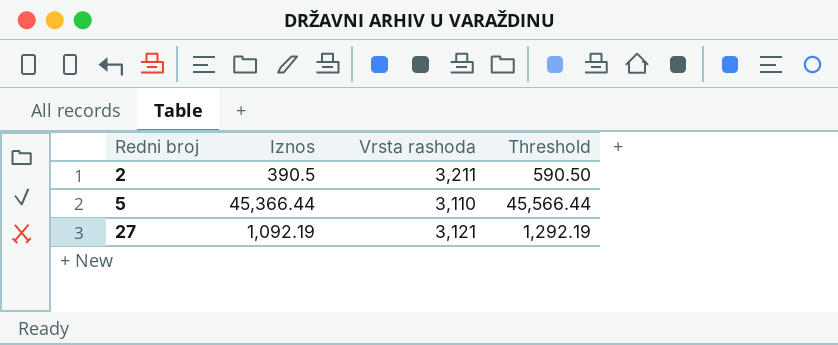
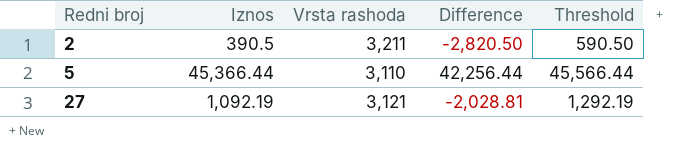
column Difference | formula: none -> [Iznos] - [Vrsta rashoda]

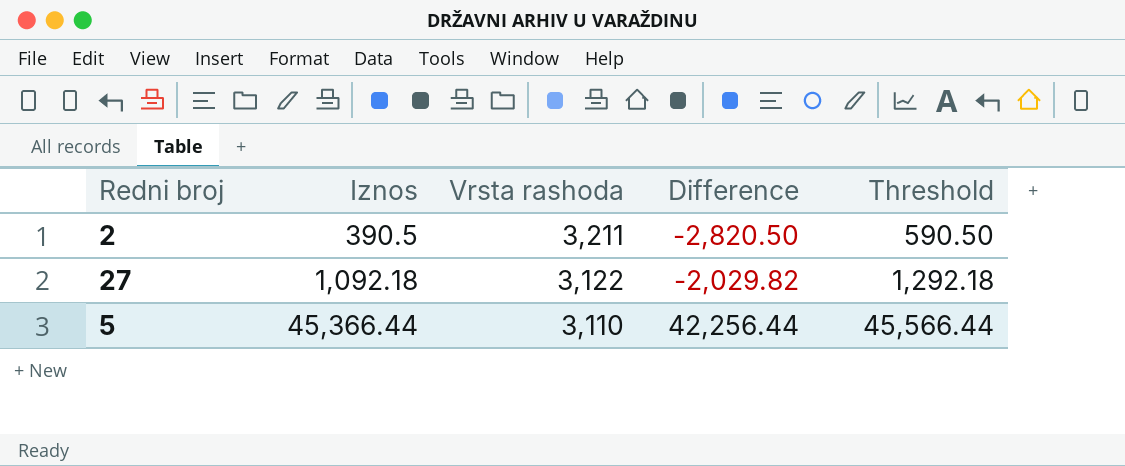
row order: Redni broj ascending -> Iznos ascending
27 | Iznos: 1,092.19 -> 1,092.18
27 | Vrsta rashoda: 3,121 -> 3,122
27 | Difference: -2,028.81 -> -2,029.82
27 | Threshold: 1,292.19 -> 1,292.18

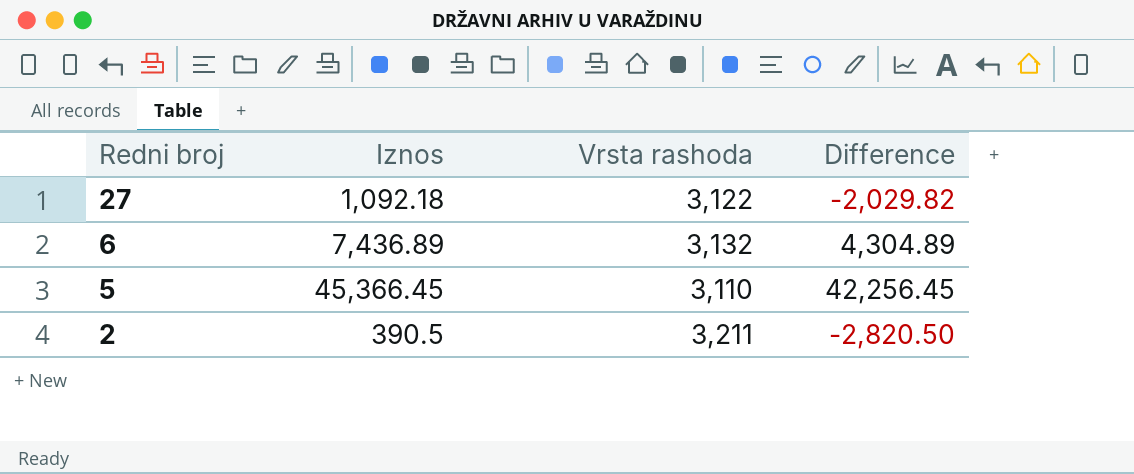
row order: Iznos ascending -> Redni broj descending
column Threshold | formula: [Iznos] + 200 -> none
row 6: none -> 7,436.89 | 3,132 | 4,304.89
5 | Iznos: 45,366.44 -> 45,366.45
5 | Difference: 42,256.44 -> 42,256.45

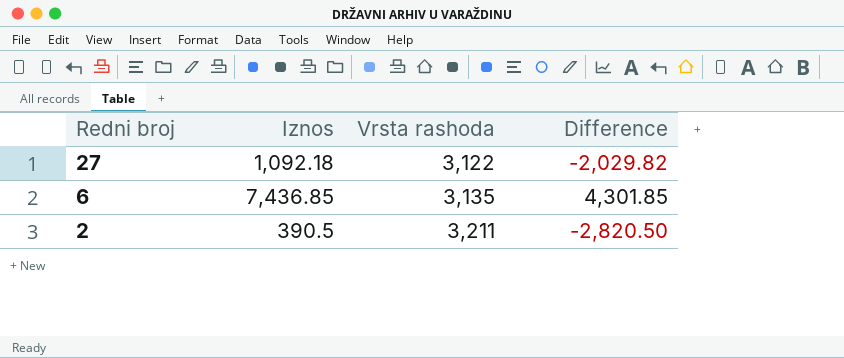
row 5: 45,366.45 | 3,110 | 42,256.45 -> none
6 | Iznos: 7,436.89 -> 7,436.85
6 | Vrsta rashoda: 3,132 -> 3,135
6 | Difference: 4,304.89 -> 4,301.85

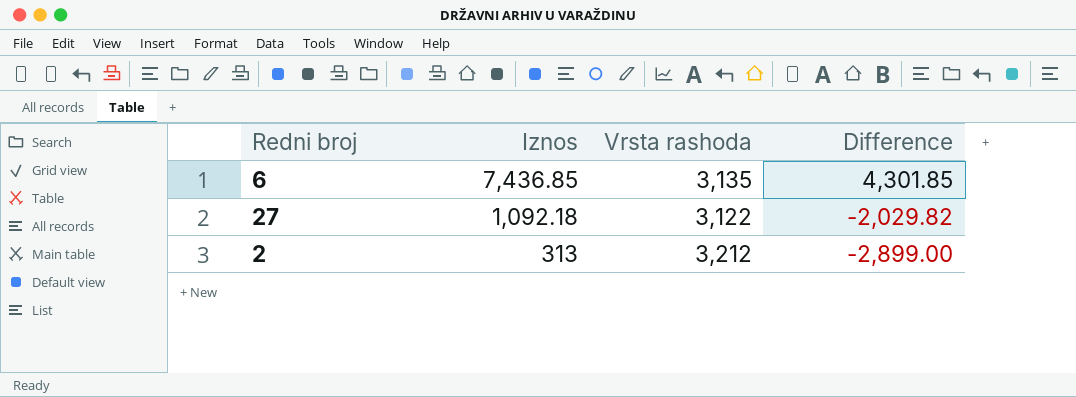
row order: Redni broj descending -> Iznos descending
2 | Iznos: 390.5 -> 313
2 | Vrsta rashoda: 3,211 -> 3,212
2 | Difference: -2,820.50 -> -2,899.00

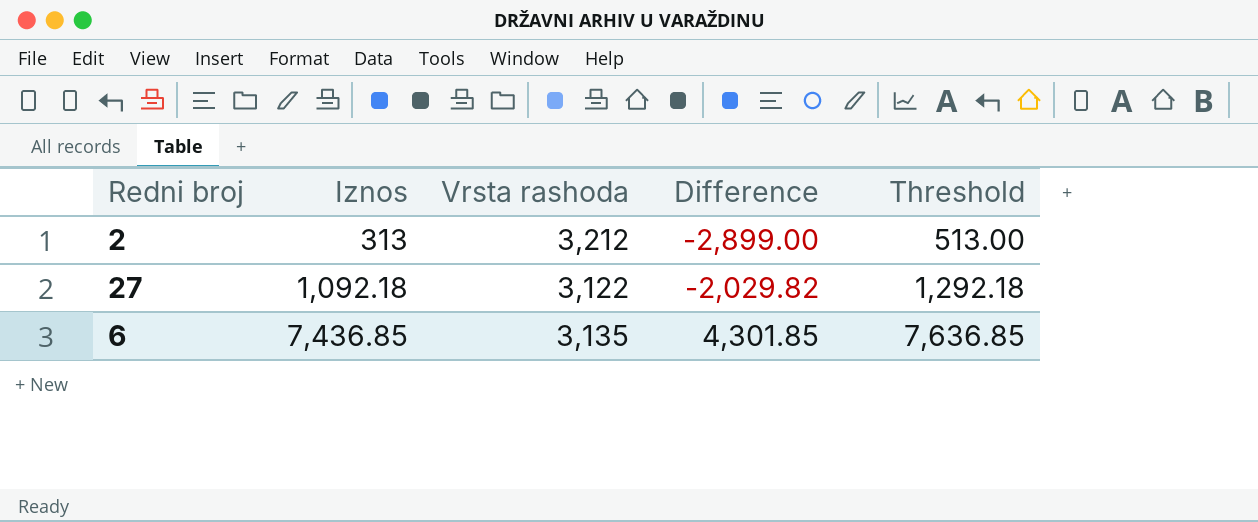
row order: Iznos descending -> Iznos ascending
column Threshold | formula: none -> [Iznos] + 200

